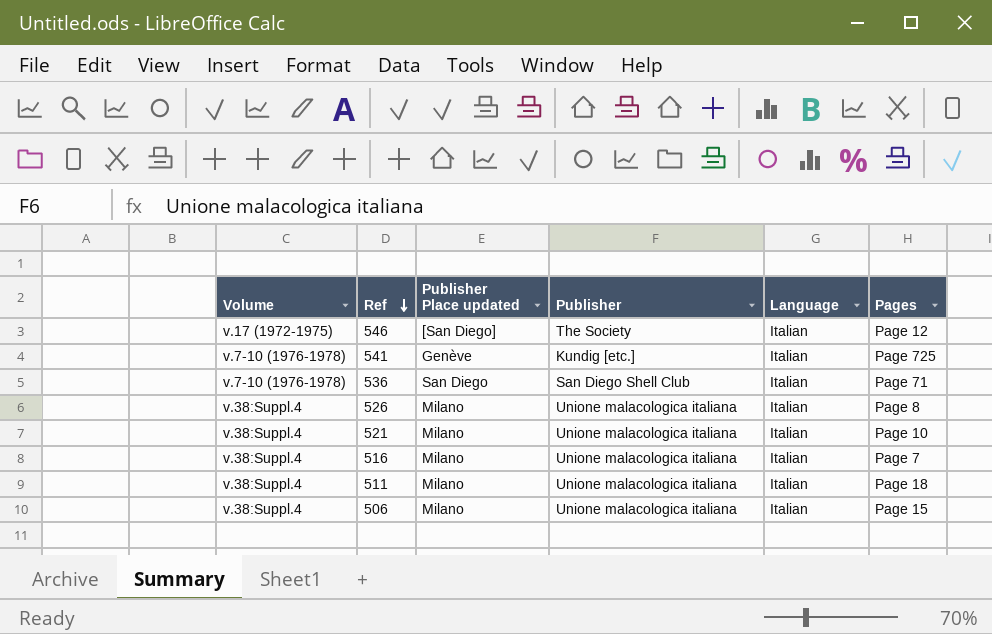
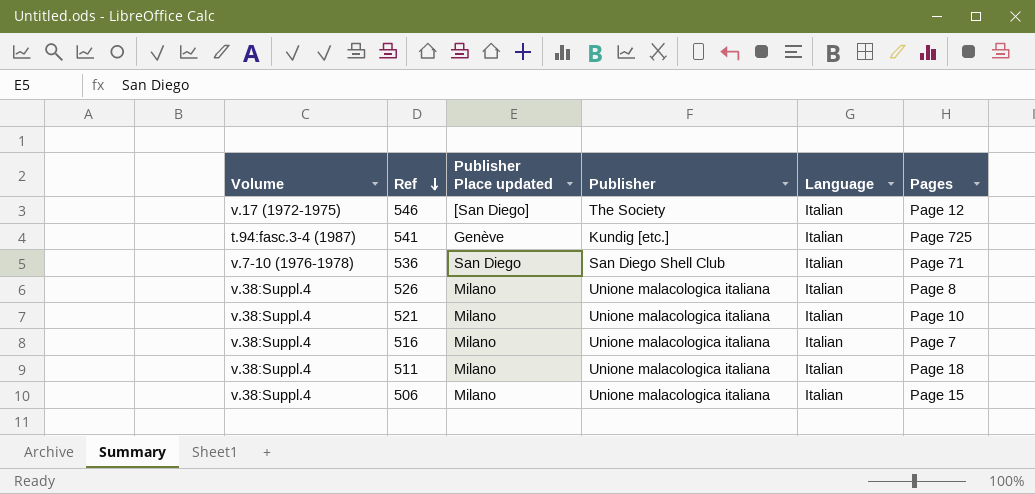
541 | Volume: v.7-10 (1976-1978) -> t.94:fasc.3-4 (1987)

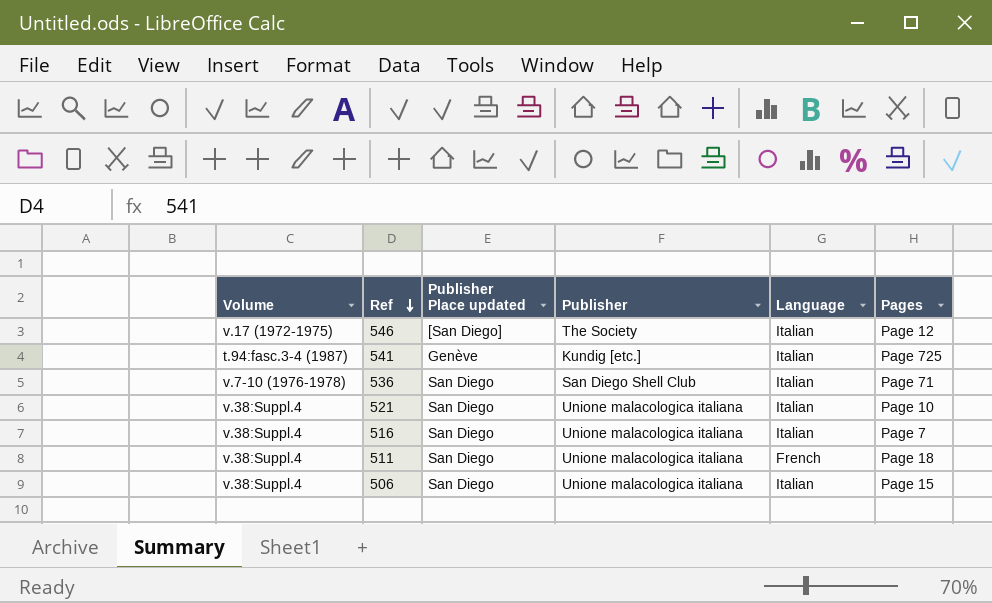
row 526: v.38:Suppl.4 | Milano | Unione malacologica italiana | Italian | Page 8 -> none
521 | Publisher Place updated: Milano -> San Diego
516 | Publisher Place updated: Milano -> San Diego
511 | Publisher Place updated: Milano -> San Diego
511 | Language: Italian -> French
506 | Publisher Place updated: Milano -> San Diego

